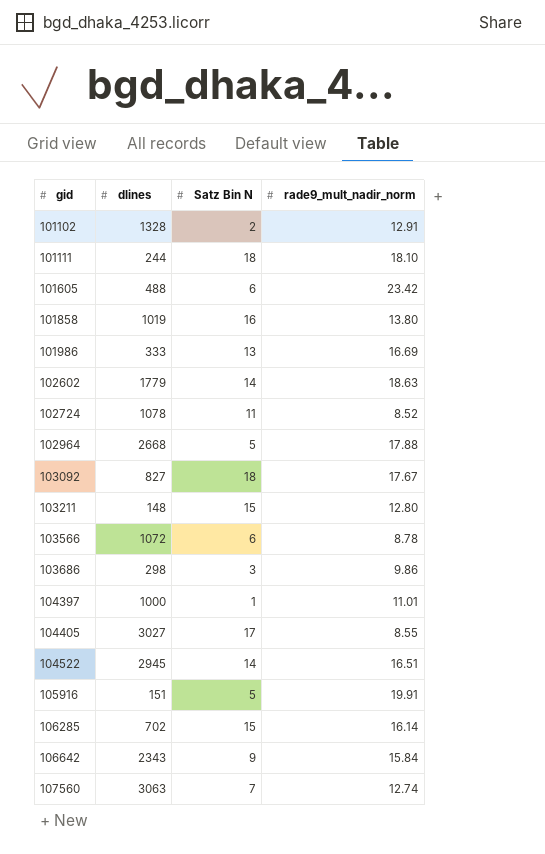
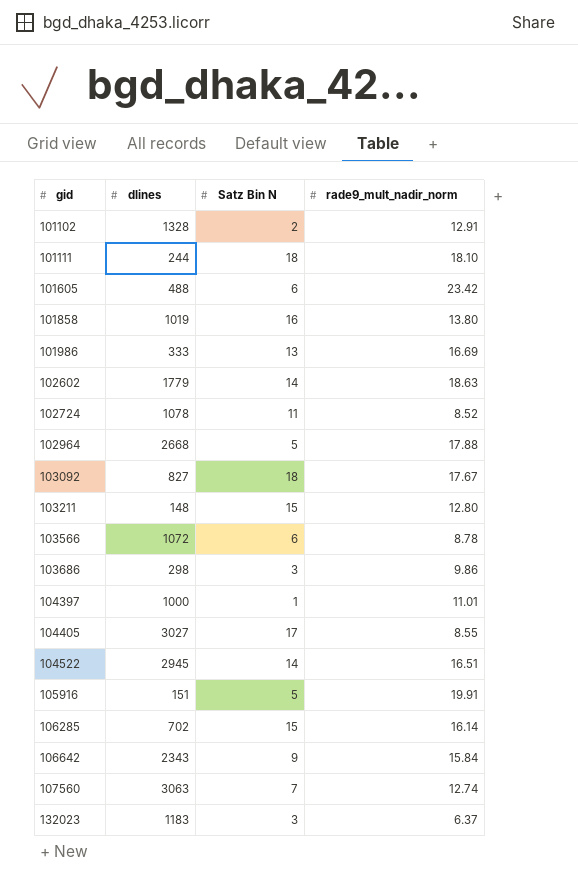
row 132023: none -> 1183 | 3 | 6.37

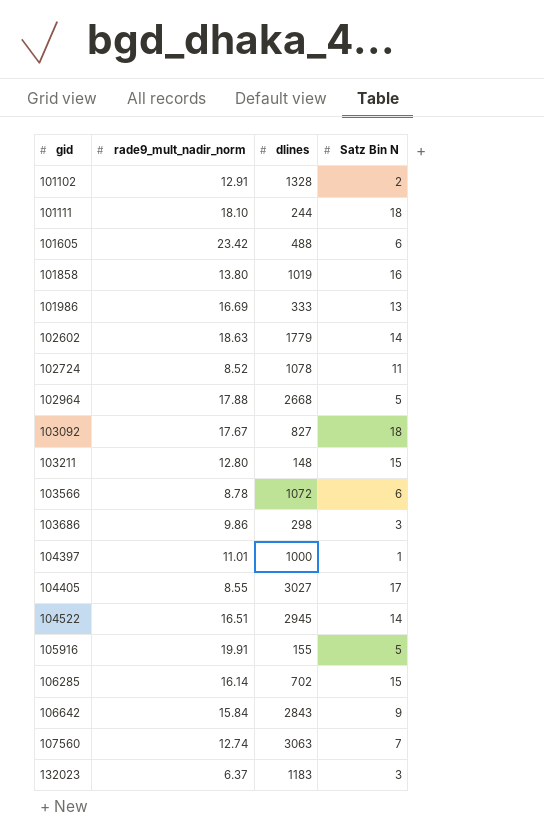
column rade9_mult_nadir_norm | position: 4 -> 2
105916 | dlines: 151 -> 155
106642 | dlines: 2343 -> 2843

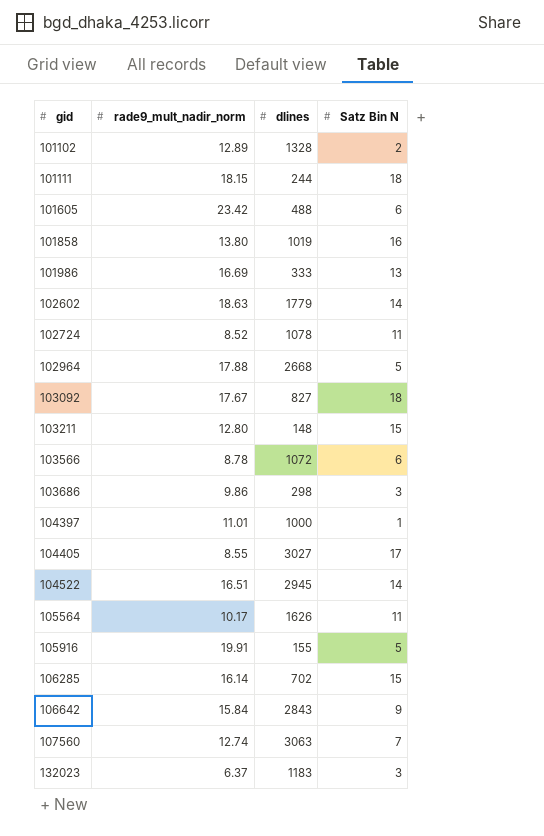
101102 | rade9_mult_nadir_norm: 12.91 -> 12.89
101111 | rade9_mult_nadir_norm: 18.10 -> 18.15
row 105564: none -> 10.17 | 1626 | 11

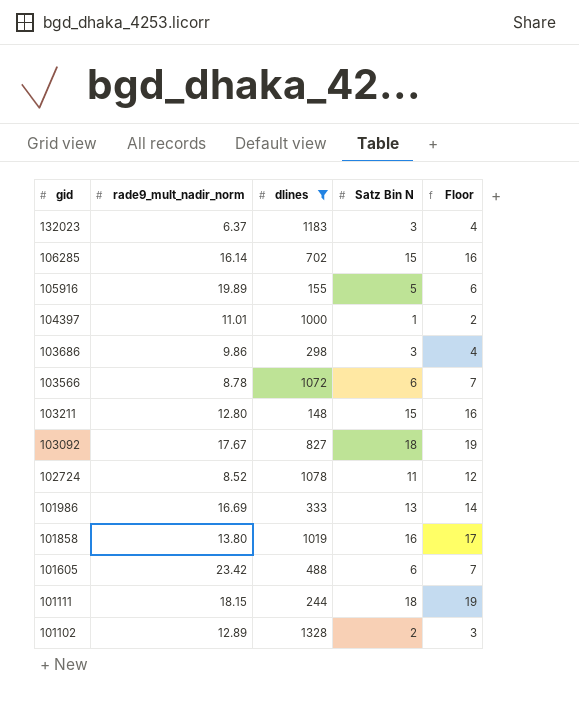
filter: none -> dlines <= 1328
row order: gid ascending -> gid descending
column Floor | formula: none -> [Satz Bin N] + 1
105916 | rade9_mult_nadir_norm: 19.91 -> 19.89

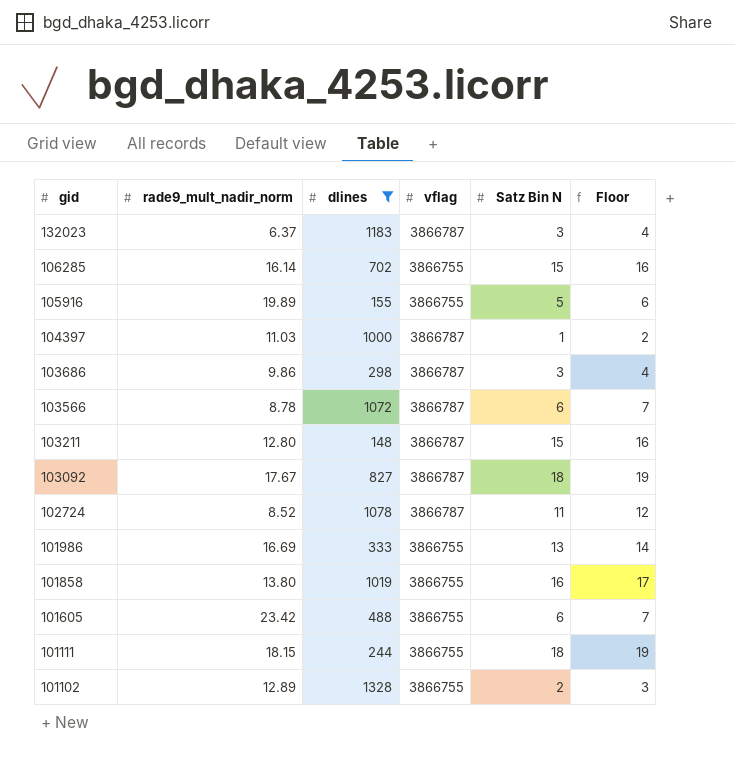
column vflag | position: none -> 4
104397 | rade9_mult_nadir_norm: 11.01 -> 11.03

